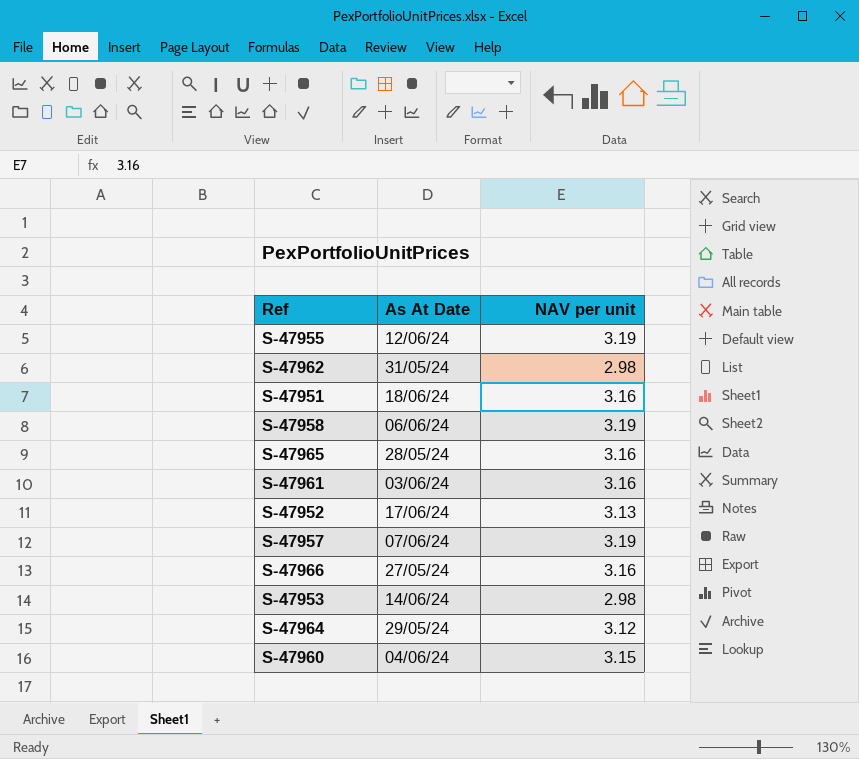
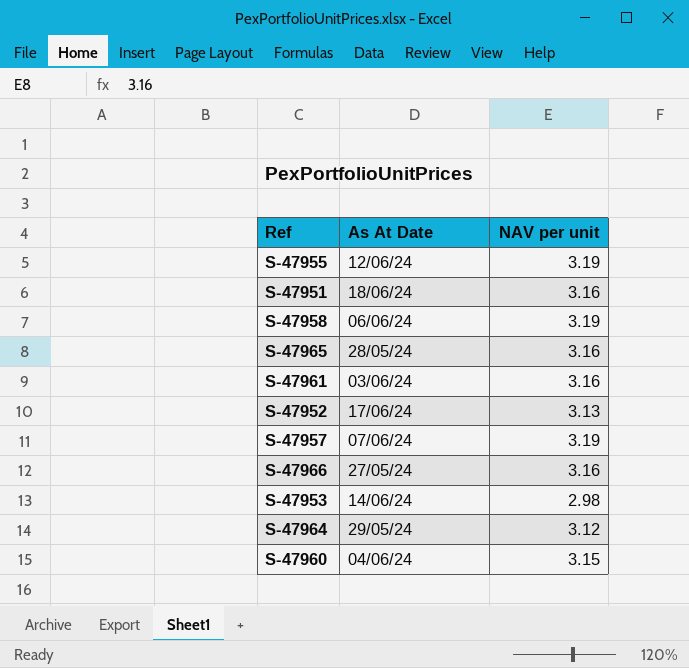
row S-47962: 31/05/24 | 2.98 -> none

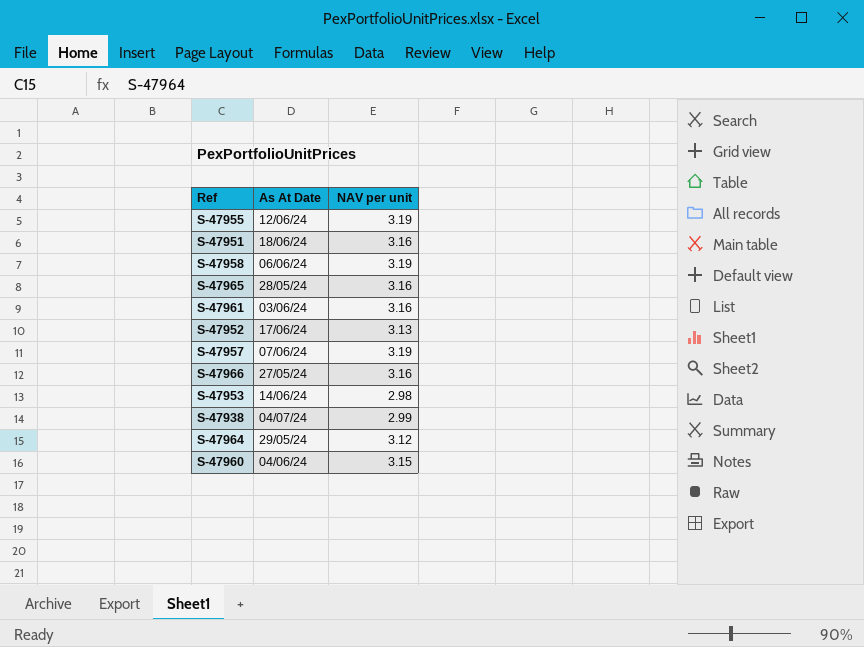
row S-47938: none -> 04/07/24 | 2.99

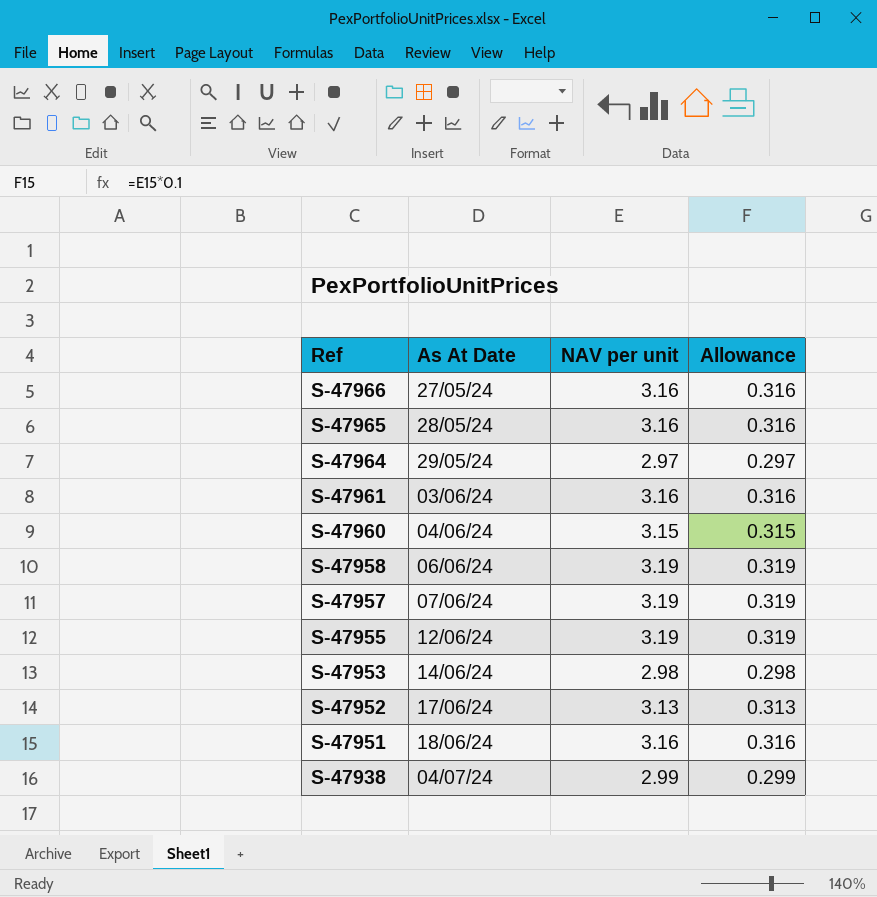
row order: none -> Ref descending
column Allowance | formula: none -> [NAV per unit] * 0.1
S-47964 | NAV per unit: 3.12 -> 2.97

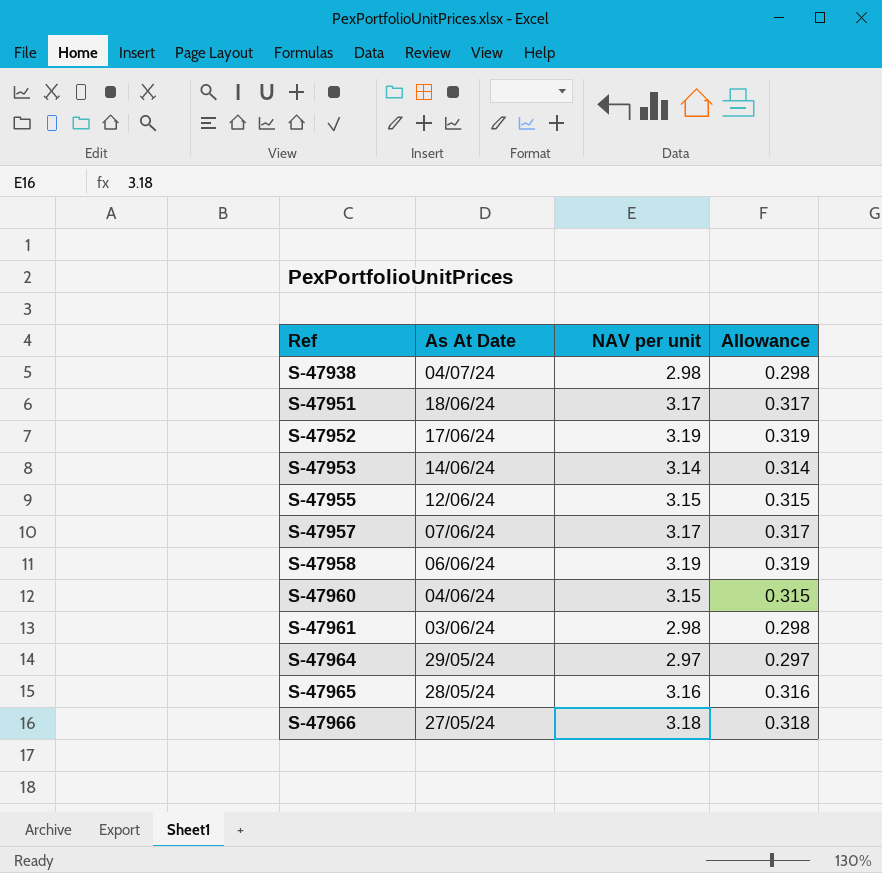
row order: Ref descending -> Ref ascending
S-47938 | NAV per unit: 2.99 -> 2.98
S-47938 | Allowance: 0.299 -> 0.298
S-47951 | NAV per unit: 3.16 -> 3.17
S-47951 | Allowance: 0.316 -> 0.317
S-47952 | NAV per unit: 3.13 -> 3.19
S-47952 | Allowance: 0.313 -> 0.319
S-47953 | NAV per unit: 2.98 -> 3.14
S-47953 | Allowance: 0.298 -> 0.314
S-47955 | NAV per unit: 3.19 -> 3.15
S-47955 | Allowance: 0.319 -> 0.315
S-47957 | NAV per unit: 3.19 -> 3.17
S-47957 | Allowance: 0.319 -> 0.317
S-47961 | NAV per unit: 3.16 -> 2.98
S-47961 | Allowance: 0.316 -> 0.298
S-47966 | NAV per unit: 3.16 -> 3.18
S-47966 | Allowance: 0.316 -> 0.318

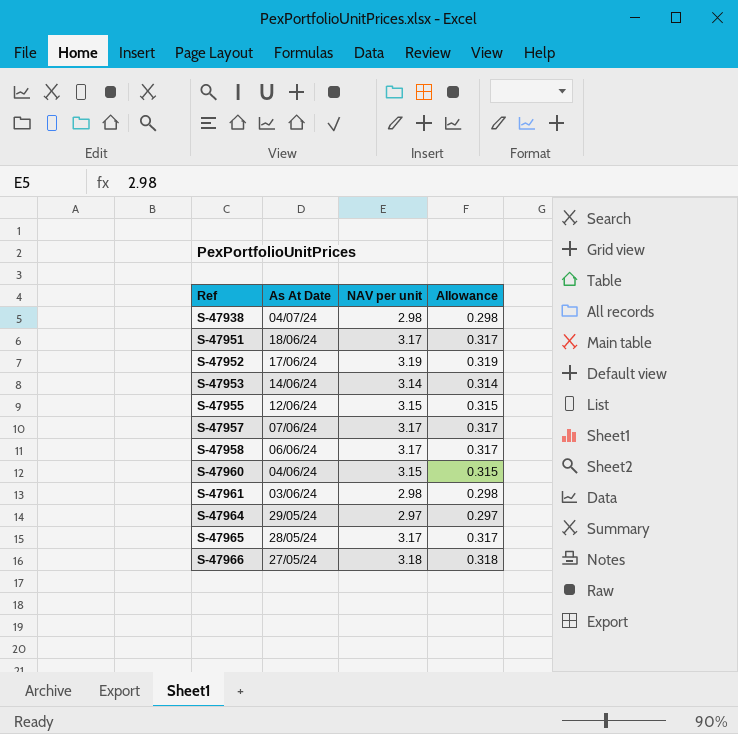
S-47958 | NAV per unit: 3.19 -> 3.17
S-47958 | Allowance: 0.319 -> 0.317
S-47965 | NAV per unit: 3.16 -> 3.17
S-47965 | Allowance: 0.316 -> 0.317

